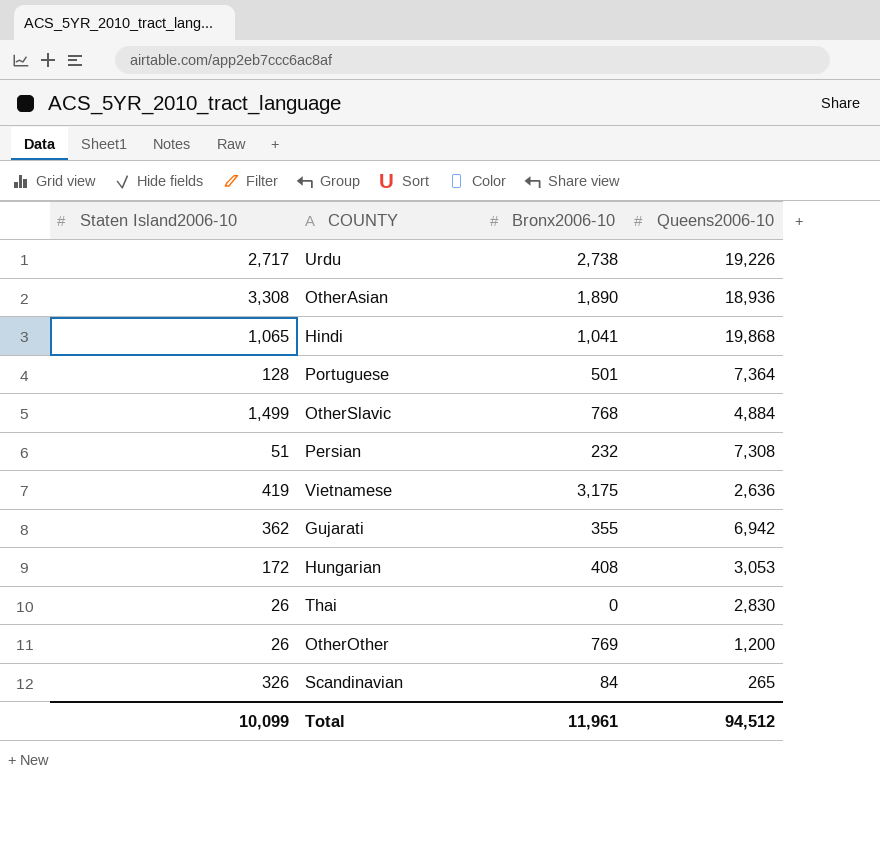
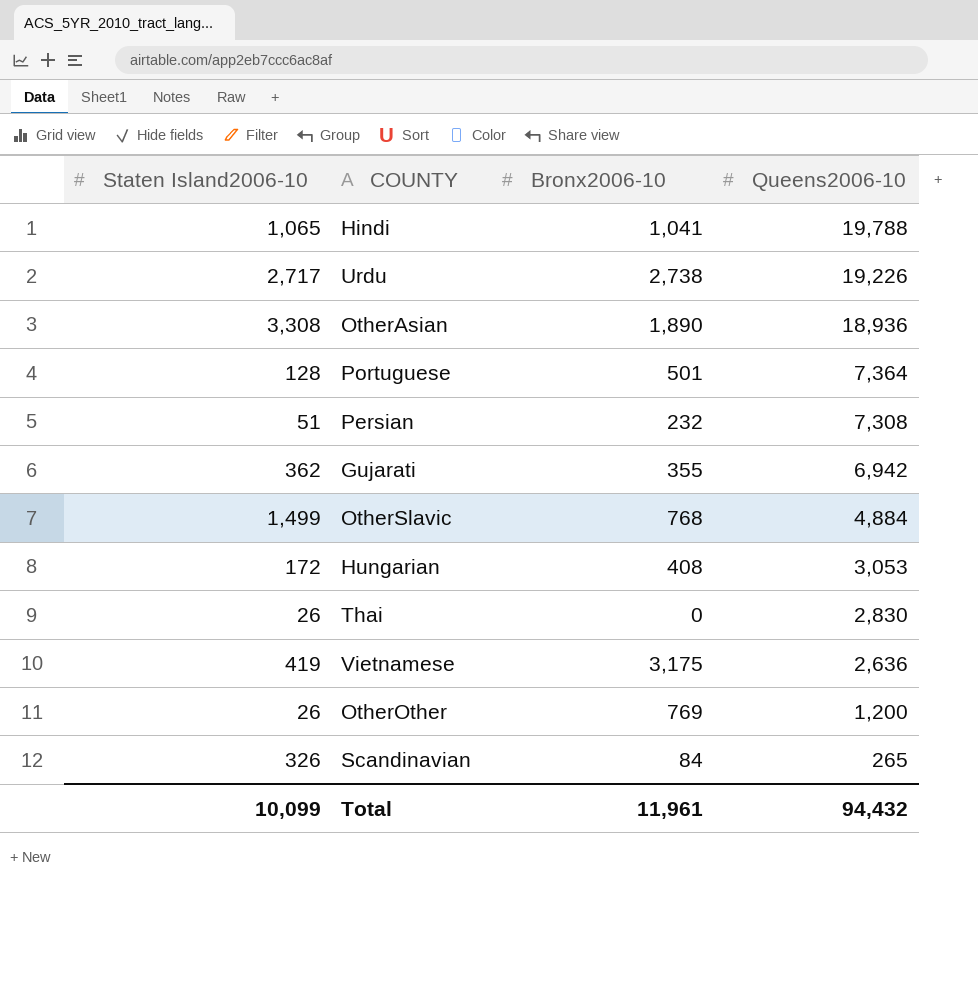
row order: none -> Queens2006-10 descending
Hindi | Queens2006-10: 19,868 -> 19,788
Total | Queens2006-10: 94,512 -> 94,432

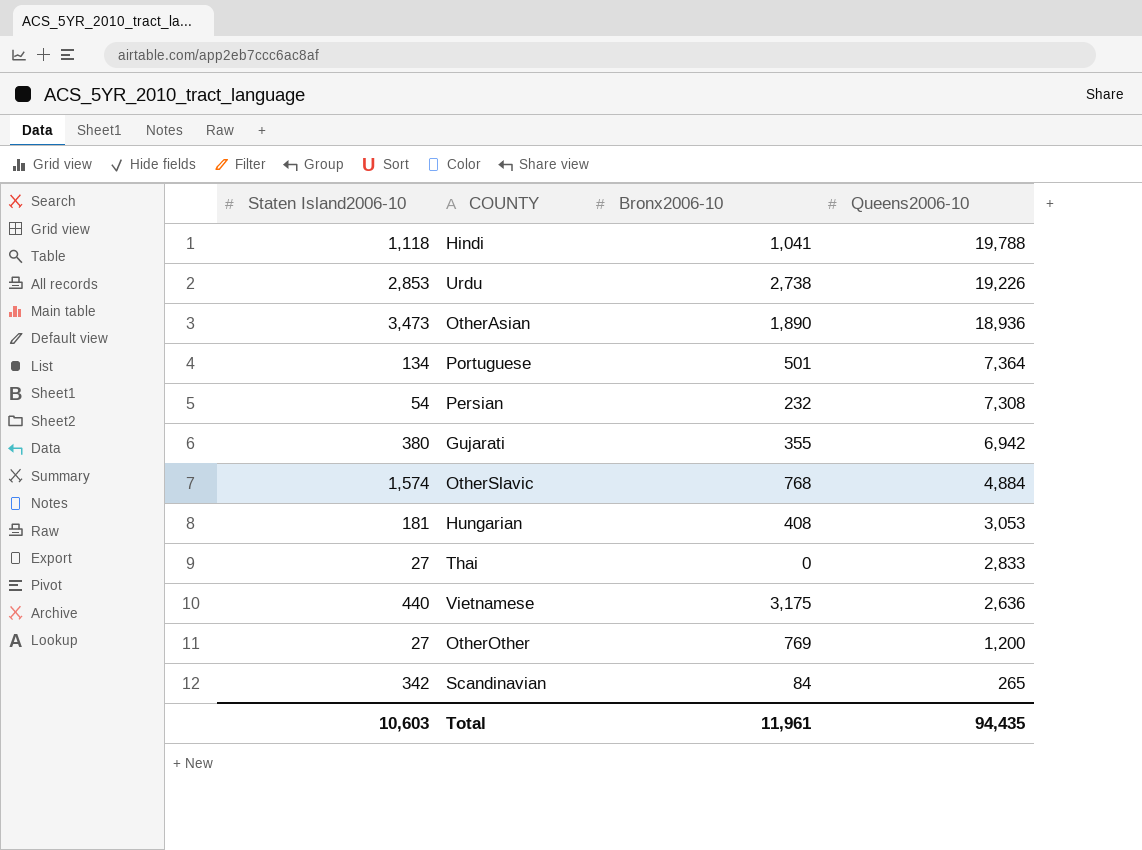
Hindi | Staten Island2006-10: 1,065 -> 1,118
Urdu | Staten Island2006-10: 2,717 -> 2,853
OtherAsian | Staten Island2006-10: 3,308 -> 3,473
Portuguese | Staten Island2006-10: 128 -> 134
Persian | Staten Island2006-10: 51 -> 54
Gujarati | Staten Island2006-10: 362 -> 380
OtherSlavic | Staten Island2006-10: 1,499 -> 1,574
Hungarian | Staten Island2006-10: 172 -> 181
Thai | Staten Island2006-10: 26 -> 27
Thai | Queens2006-10: 2,830 -> 2,833
Vietnamese | Staten Island2006-10: 419 -> 440
OtherOther | Staten Island2006-10: 26 -> 27
Scandinavian | Staten Island2006-10: 326 -> 342
Total | Staten Island2006-10: 10,099 -> 10,603
Total | Queens2006-10: 94,432 -> 94,435

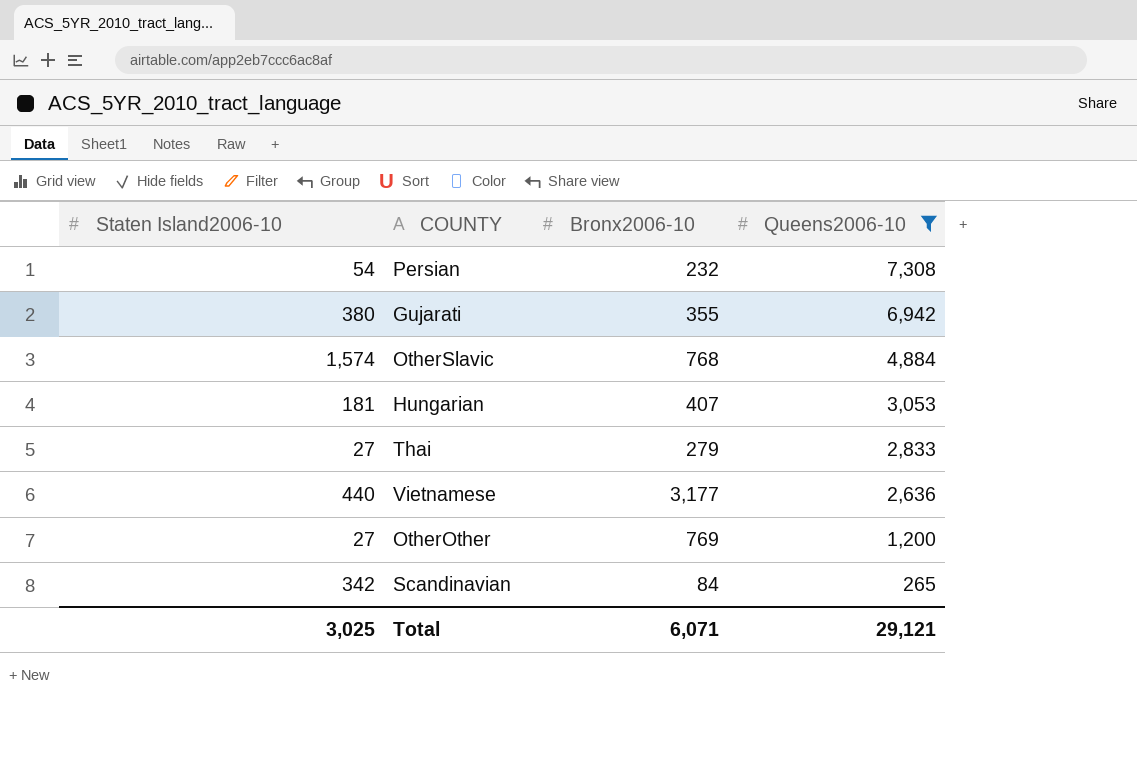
filter: none -> Queens2006-10 <= 7,308
Hungarian | Bronx2006-10: 408 -> 407
Thai | Bronx2006-10: 0 -> 279
Vietnamese | Bronx2006-10: 3,175 -> 3,177
Total | Staten Island2006-10: 10,603 -> 3,025
Total | Bronx2006-10: 11,961 -> 6,071
Total | Queens2006-10: 94,435 -> 29,121

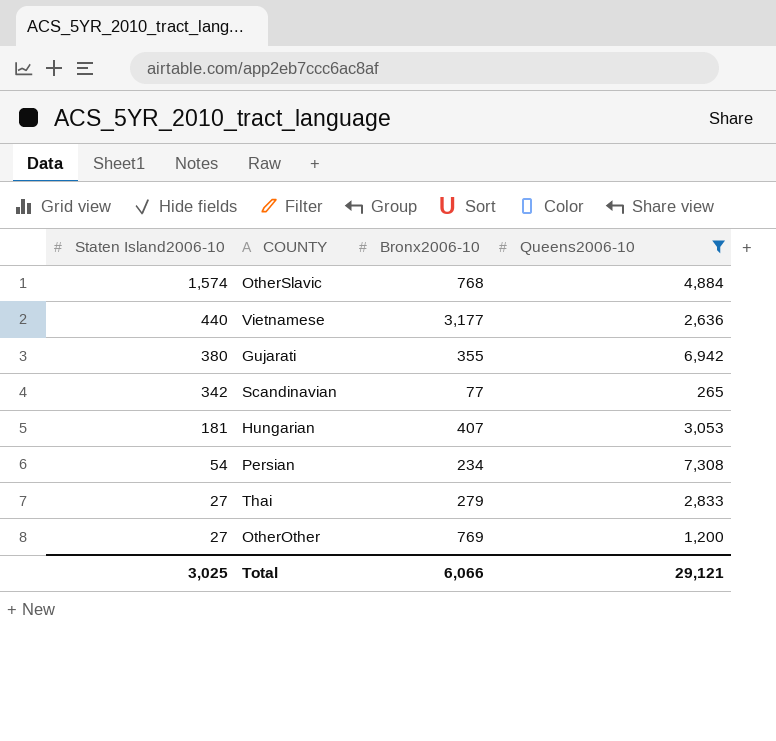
row order: Queens2006-10 descending -> Staten Island2006-10 descending
Scandinavian | Bronx2006-10: 84 -> 77
Persian | Bronx2006-10: 232 -> 234
Total | Bronx2006-10: 6,071 -> 6,066

